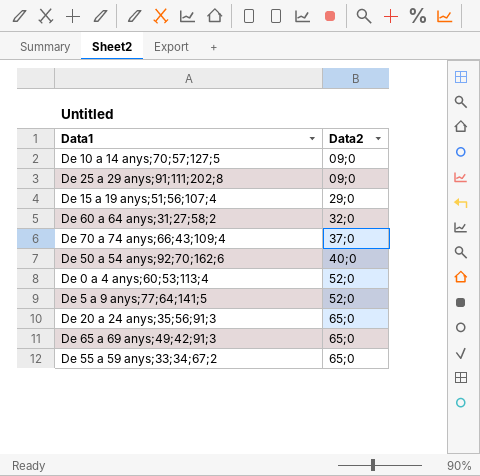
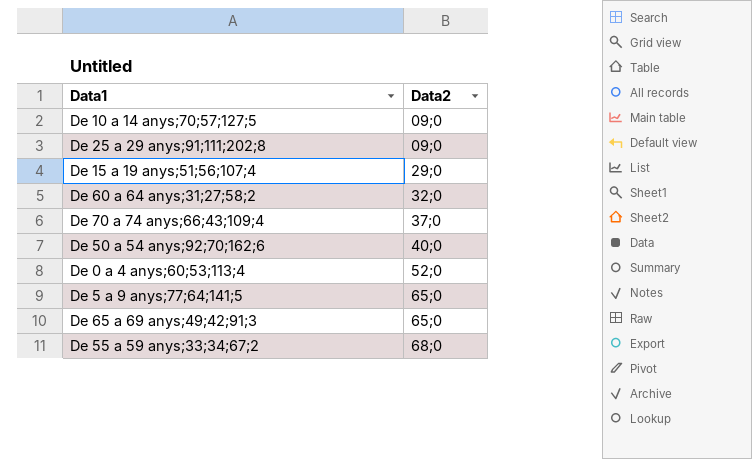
row De 20 a 24 anys;35;56;91;3: 65;0 -> none
De 5 a 9 anys;77;64;141;5 | Data2: 52;0 -> 65;0
De 55 a 59 anys;33;34;67;2 | Data2: 65;0 -> 68;0

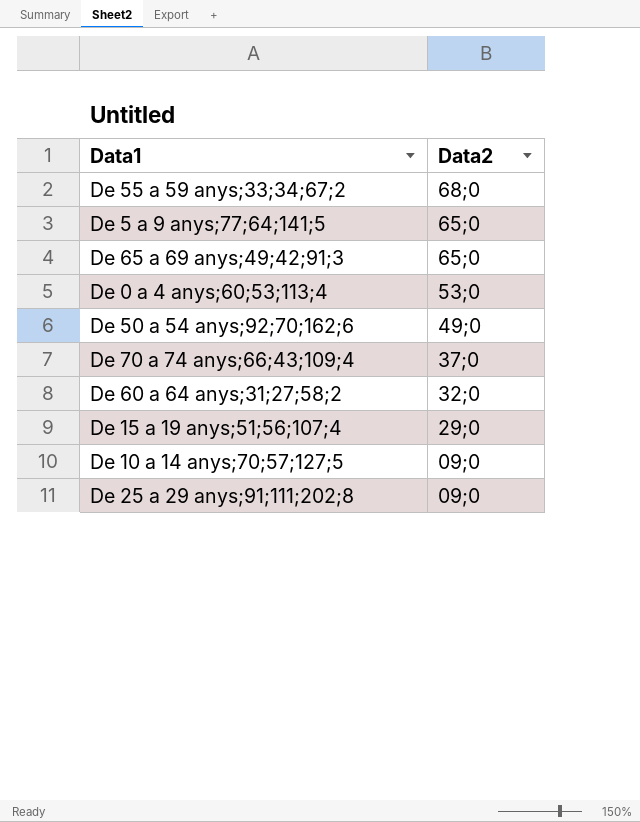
row order: Data2 ascending -> Data2 descending
De 0 a 4 anys;60;53;113;4 | Data2: 52;0 -> 53;0
De 50 a 54 anys;92;70;162;6 | Data2: 40;0 -> 49;0

